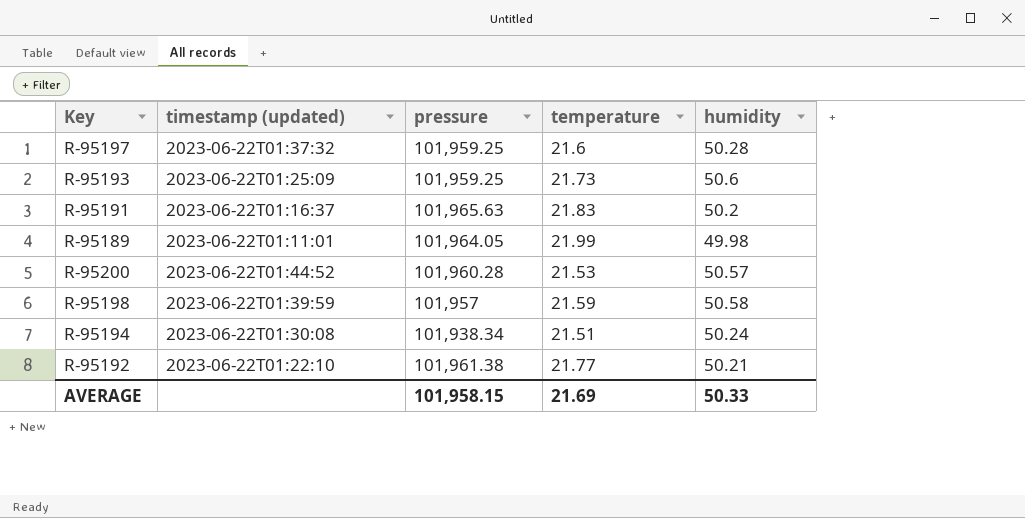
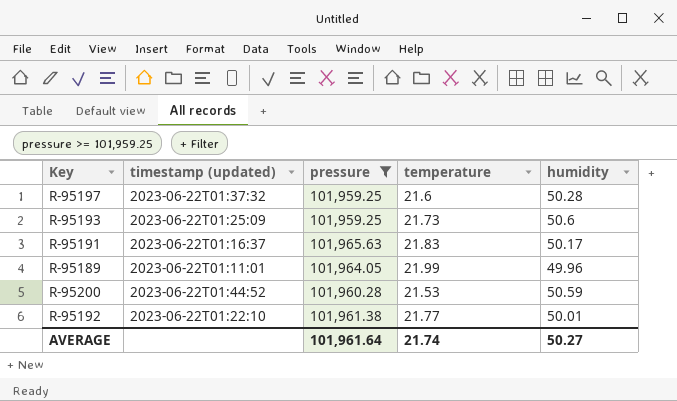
filter: none -> pressure >= 101,959.25
R-95191 | humidity: 50.2 -> 50.17
R-95189 | humidity: 49.98 -> 49.96
R-95200 | humidity: 50.57 -> 50.59
R-95192 | humidity: 50.21 -> 50.01
AVERAGE | pressure: 101,958.15 -> 101,961.64
AVERAGE | temperature: 21.69 -> 21.74
AVERAGE | humidity: 50.33 -> 50.27

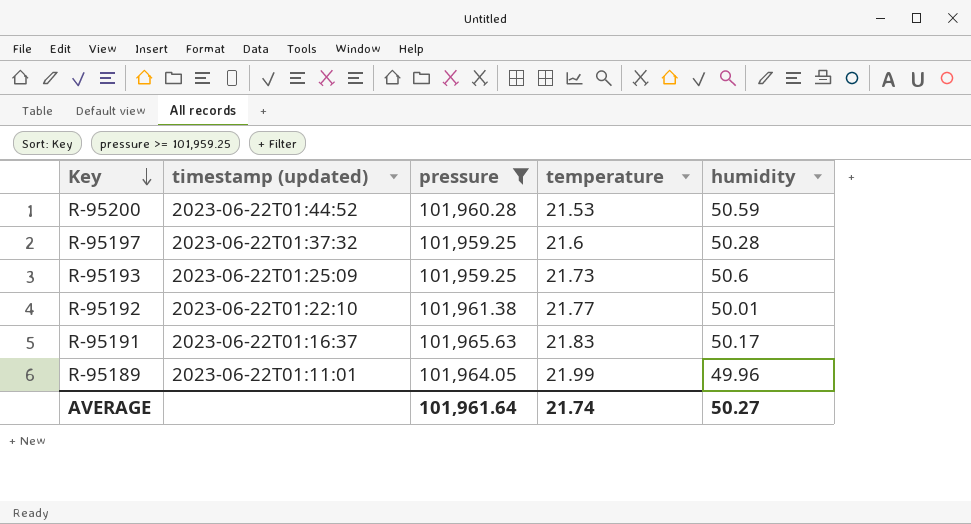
row order: none -> Key descending

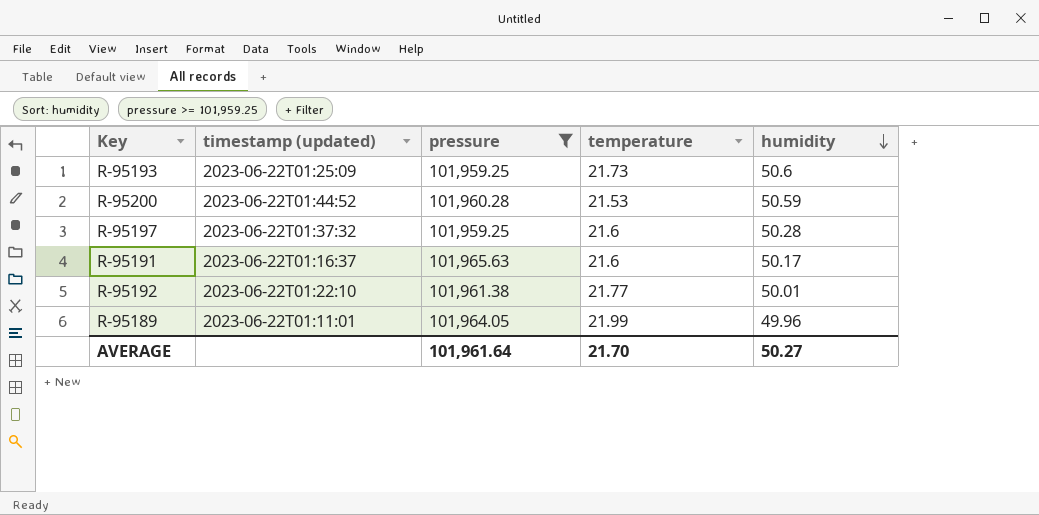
row order: Key descending -> humidity descending
R-95191 | temperature: 21.83 -> 21.6
AVERAGE | temperature: 21.74 -> 21.70

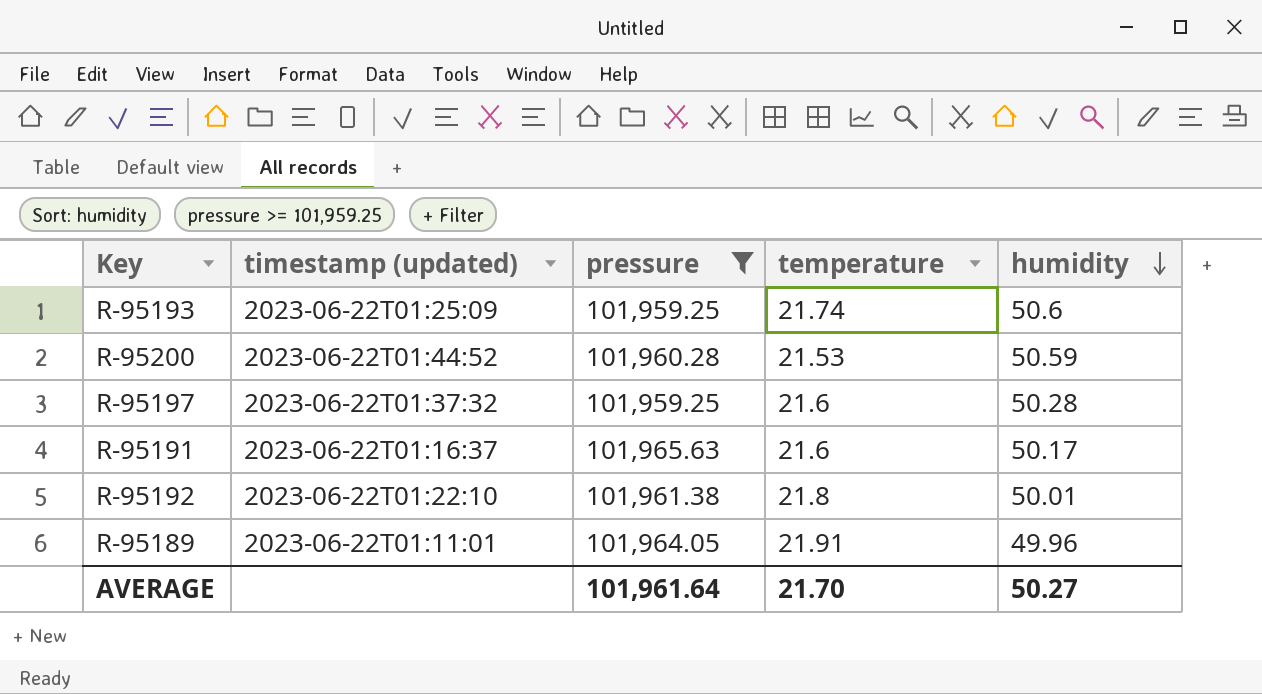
R-95193 | temperature: 21.73 -> 21.74
R-95192 | temperature: 21.77 -> 21.8
R-95189 | temperature: 21.99 -> 21.91

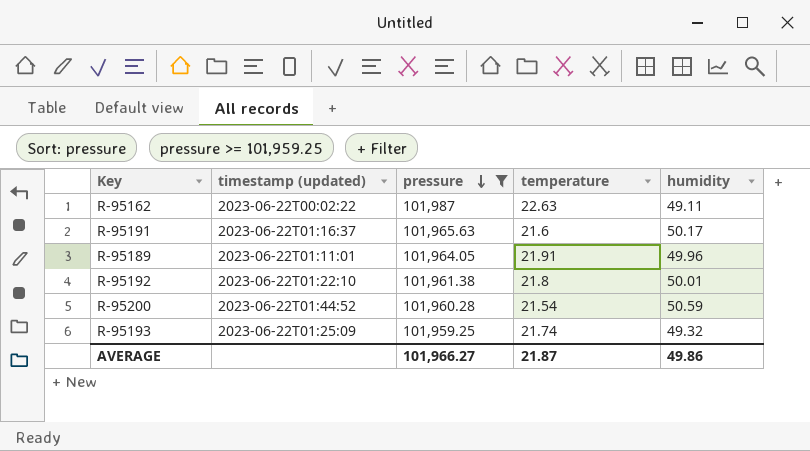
row order: humidity descending -> pressure descending
row R-95197: 2023-06-22T01:37:32 | 101,959.25 | 21.6 | 50.28 -> none
row R-95162: none -> 2023-06-22T00:02:22 | 101,987 | 22.63 | 49.11
R-95200 | temperature: 21.53 -> 21.54
R-95193 | humidity: 50.6 -> 49.32
AVERAGE | pressure: 101,961.64 -> 101,966.27
AVERAGE | temperature: 21.70 -> 21.87
AVERAGE | humidity: 50.27 -> 49.86

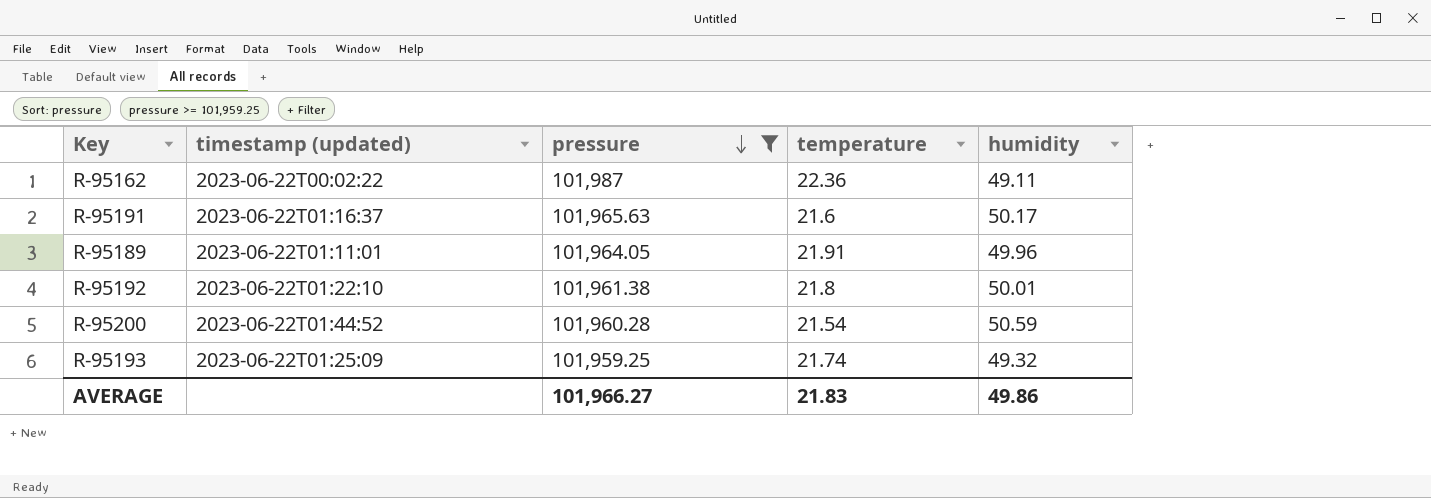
R-95162 | temperature: 22.63 -> 22.36
AVERAGE | temperature: 21.87 -> 21.83

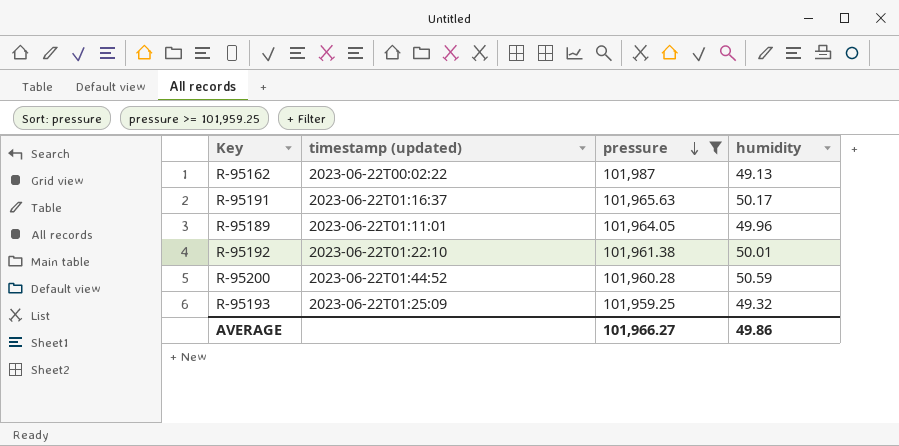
column temperature | position: 4 -> none
R-95162 | humidity: 49.11 -> 49.13

